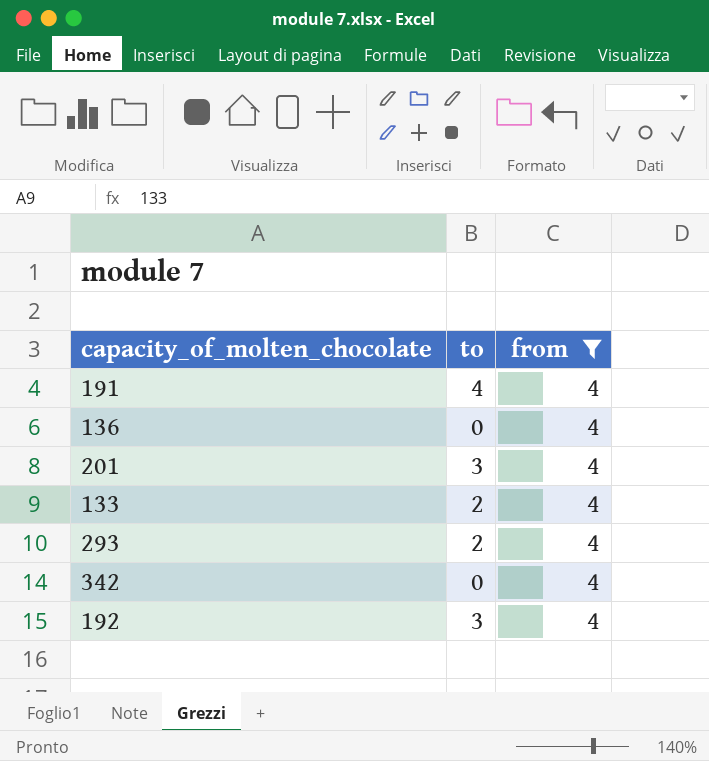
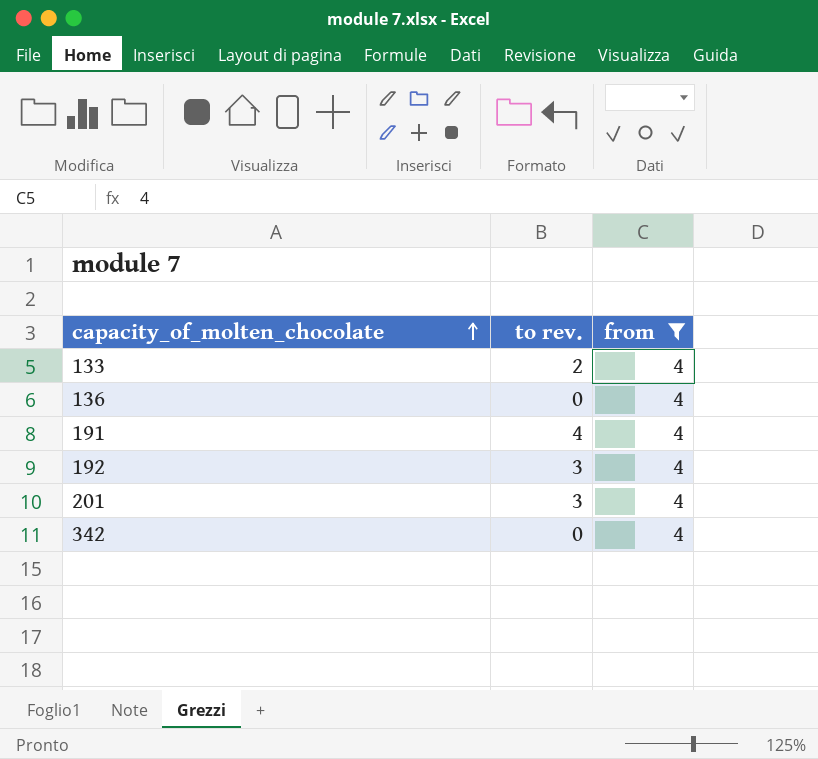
row order: none -> capacity_of_molten_chocolate ascending
column name: to -> to rev.
row 293: 2 | 4 -> none

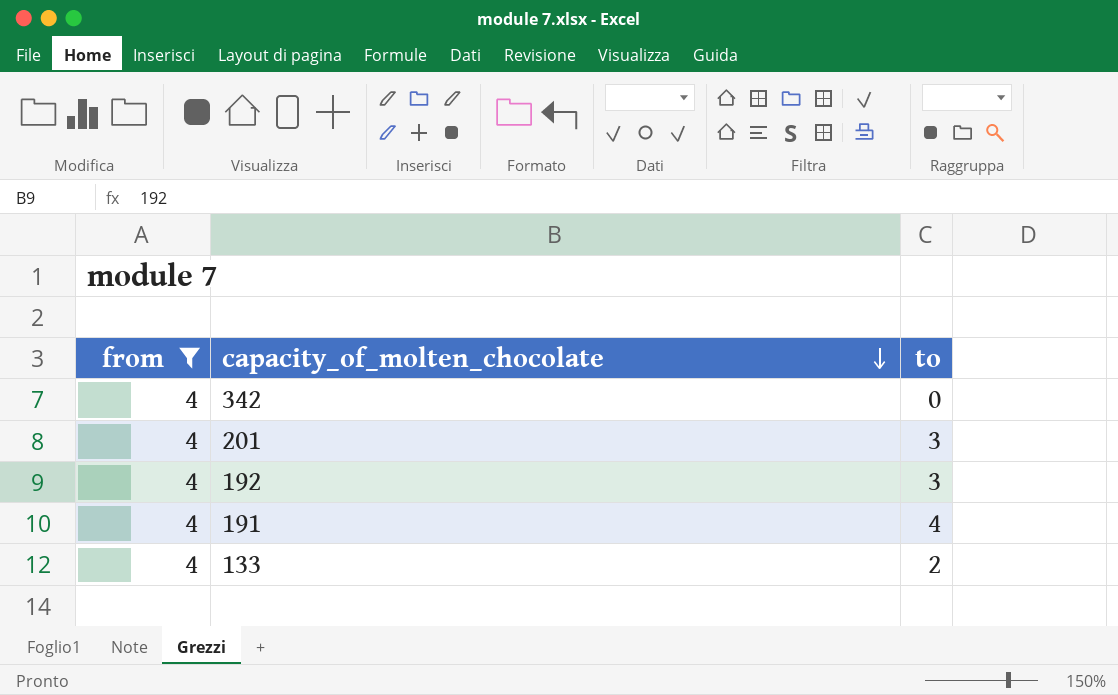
row order: capacity_of_molten_chocolate ascending -> capacity_of_molten_chocolate descending
column from | position: 3 -> 1
column name: to rev. -> to
row 136: 0 | 4 -> none

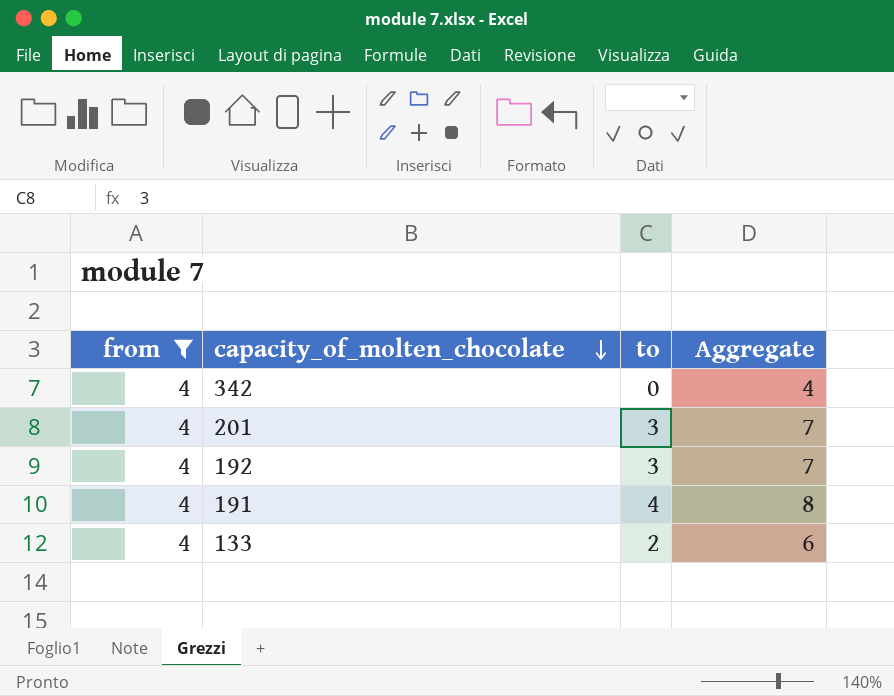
column Aggregate | formula: none -> [from] + [to]

